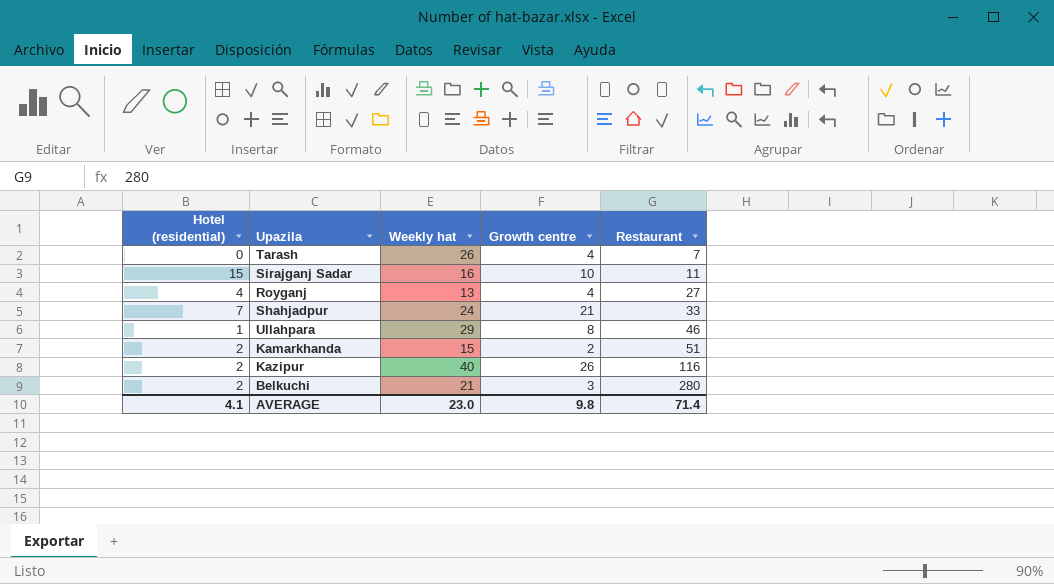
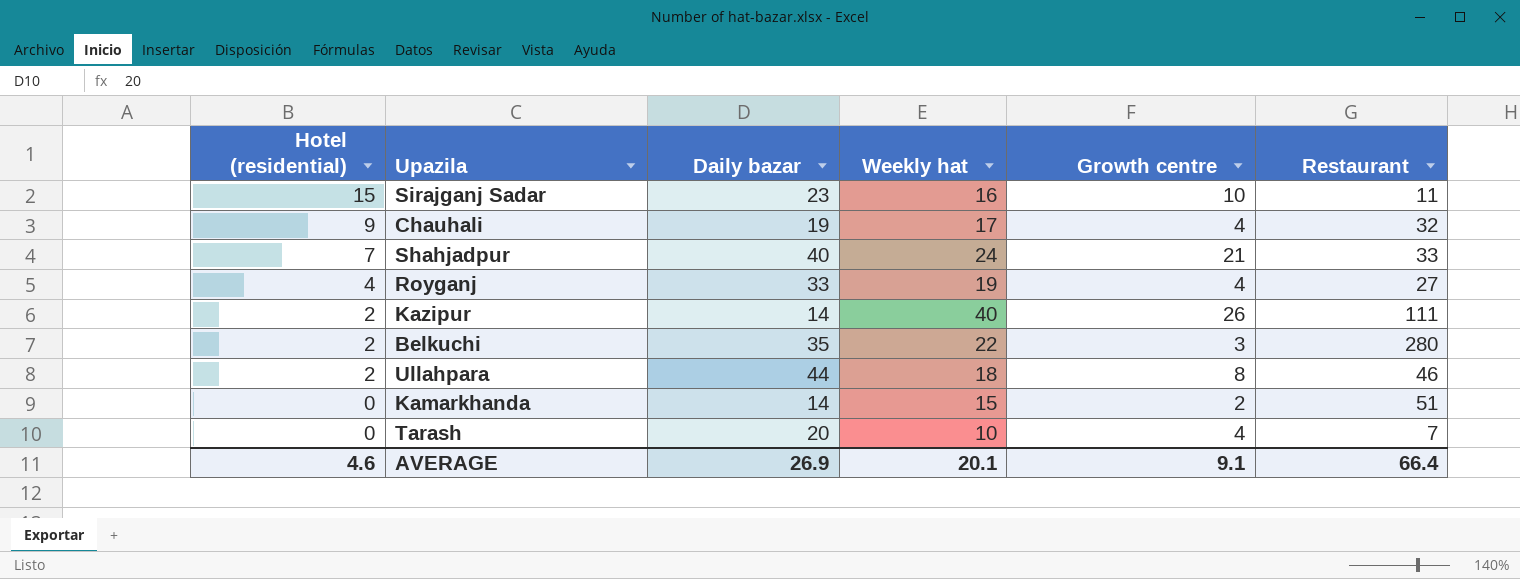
row order: Restaurant ascending -> Hotel (residential) descending
column Daily bazar | position: none -> 3
row Chauhali: none -> 9 | 19 | 17 | 4 | 32
Royganj | Weekly hat: 13 -> 19
Kazipur | Restaurant: 116 -> 111
Belkuchi | Weekly hat: 21 -> 22
Ullahpara | Hotel (residential): 1 -> 2
Ullahpara | Weekly hat: 29 -> 18
Kamarkhanda | Hotel (residential): 2 -> 0
Tarash | Weekly hat: 26 -> 10
AVERAGE | Hotel (residential): 4.1 -> 4.6
AVERAGE | Weekly hat: 23.0 -> 20.1
AVERAGE | Growth centre: 9.8 -> 9.1
AVERAGE | Restaurant: 71.4 -> 66.4

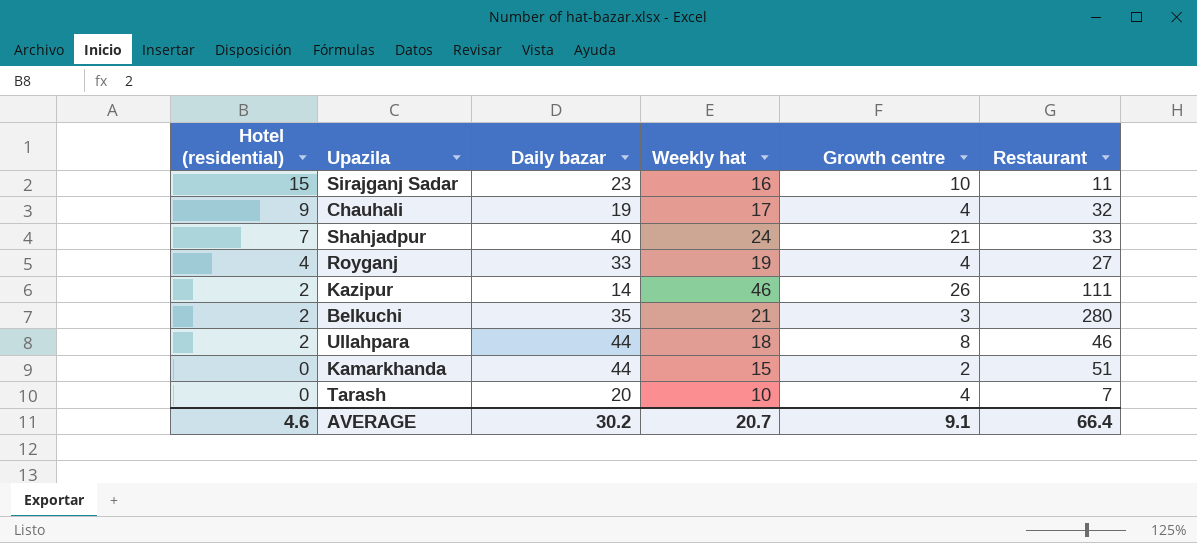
Kazipur | Weekly hat: 40 -> 46
Belkuchi | Weekly hat: 22 -> 21
Kamarkhanda | Daily bazar: 14 -> 44
AVERAGE | Daily bazar: 26.9 -> 30.2
AVERAGE | Weekly hat: 20.1 -> 20.7

